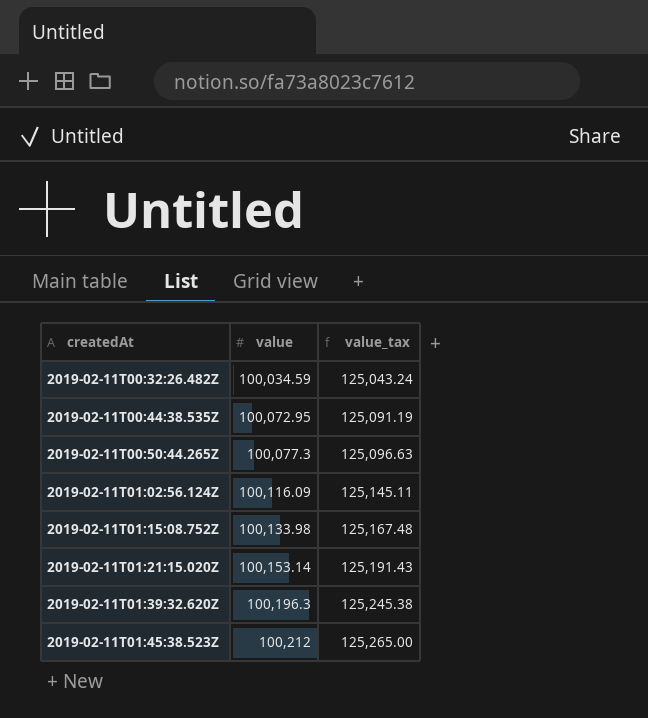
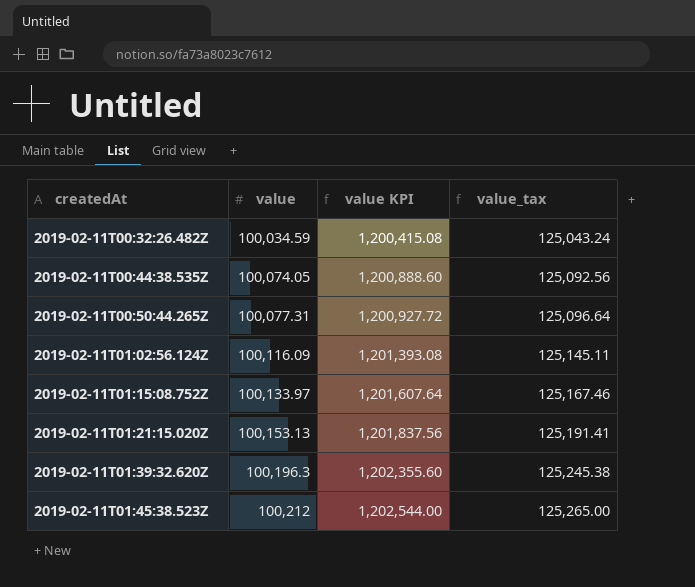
column value KPI | formula: none -> [value] * 12
2019-02-11T00:44:38.535Z | value: 100,072.95 -> 100,074.05
2019-02-11T00:44:38.535Z | value_tax: 125,091.19 -> 125,092.56
2019-02-11T00:50:44.265Z | value: 100,077.3 -> 100,077.31
2019-02-11T00:50:44.265Z | value_tax: 125,096.63 -> 125,096.64
2019-02-11T01:15:08.752Z | value: 100,133.98 -> 100,133.97
2019-02-11T01:15:08.752Z | value_tax: 125,167.48 -> 125,167.46
2019-02-11T01:21:15.020Z | value: 100,153.14 -> 100,153.13
2019-02-11T01:21:15.020Z | value_tax: 125,191.43 -> 125,191.41

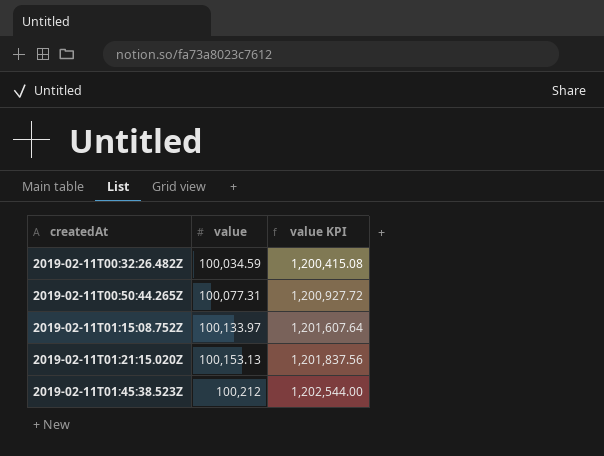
column value_tax | formula: [value] * 1.25 -> none
row 2019-02-11T00:44:38.535Z: 100,074.05 | 1,200,888.60 | 125,092.56 -> none
row 2019-02-11T01:02:56.124Z: 100,116.09 | 1,201,393.08 | 125,145.11 -> none
row 2019-02-11T01:39:32.620Z: 100,196.3 | 1,202,355.60 | 125,245.38 -> none

